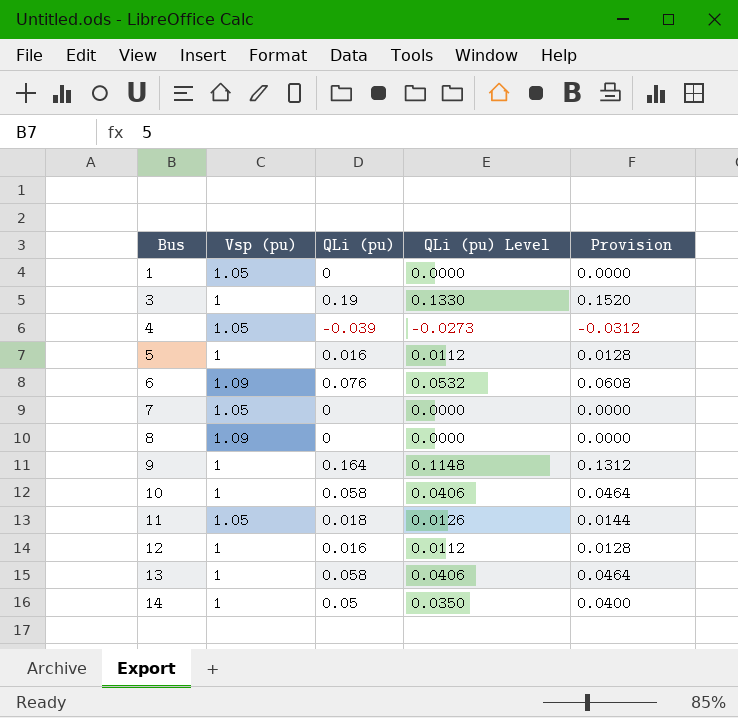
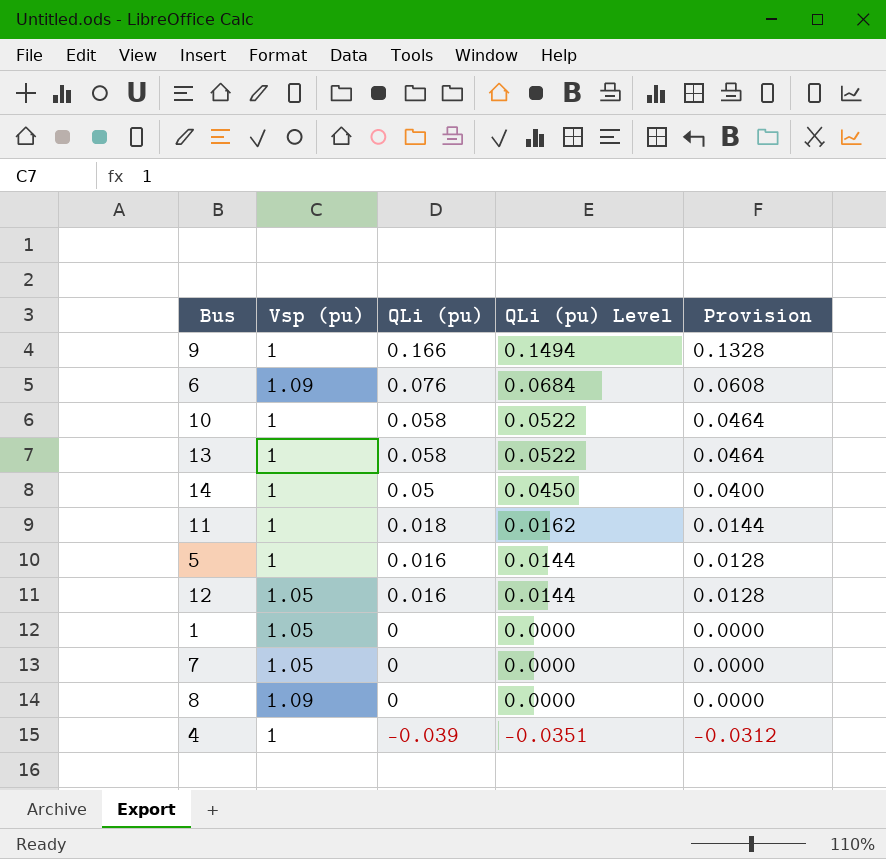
row order: Bus ascending -> QLi (pu) descending
column QLi (pu) Level | formula: [QLi (pu)] * 0.7 -> [QLi (pu)] * 0.9
row 3: 1 | 0.19 | 0.1330 | 0.1520 -> none
9 | QLi (pu): 0.164 -> 0.166
9 | Provision: 0.1312 -> 0.1328
11 | Vsp (pu): 1.05 -> 1
12 | Vsp (pu): 1 -> 1.05
4 | Vsp (pu): 1.05 -> 1

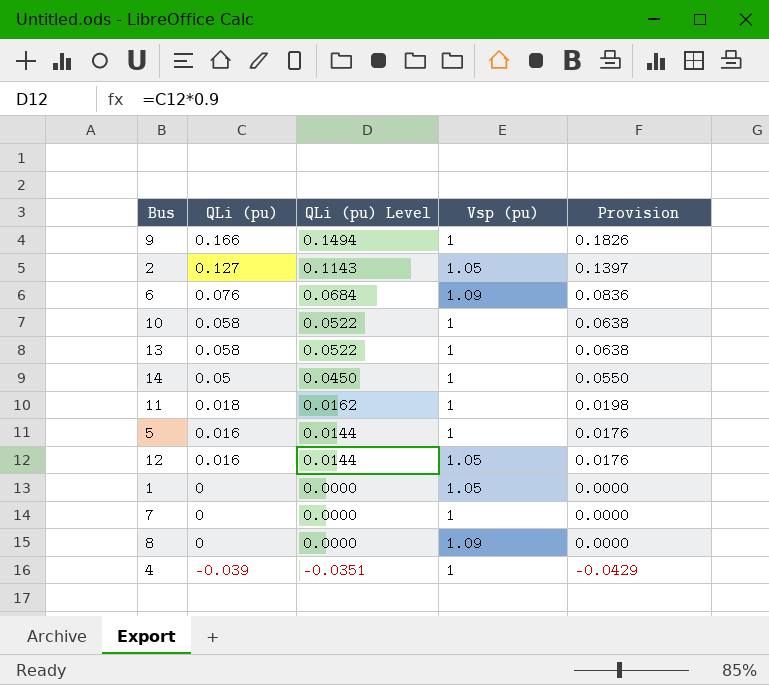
column Vsp (pu) | position: 2 -> 4
column Provision | formula: [QLi (pu)] * 0.8 -> [QLi (pu)] * 1.1
row 2: none -> 0.127 | 0.1143 | 1.05 | 0.1397
7 | Vsp (pu): 1.05 -> 1

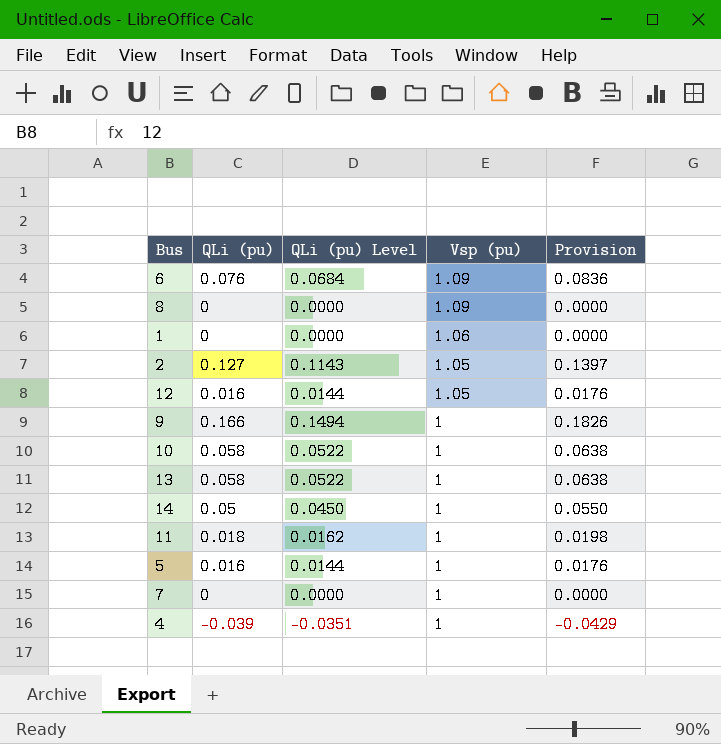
row order: QLi (pu) descending -> Vsp (pu) descending
1 | Vsp (pu): 1.05 -> 1.06

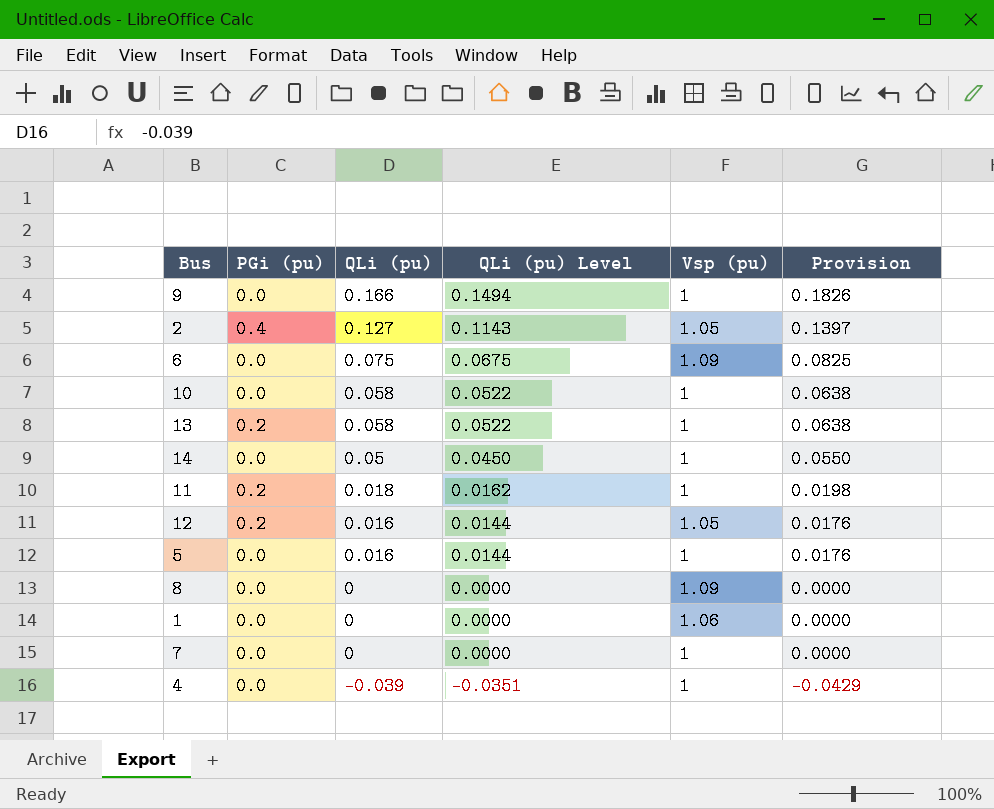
row order: Vsp (pu) descending -> QLi (pu) descending
column PGi (pu) | position: none -> 2
6 | QLi (pu): 0.076 -> 0.075
6 | QLi (pu) Level: 0.0684 -> 0.0675
6 | Provision: 0.0836 -> 0.0825

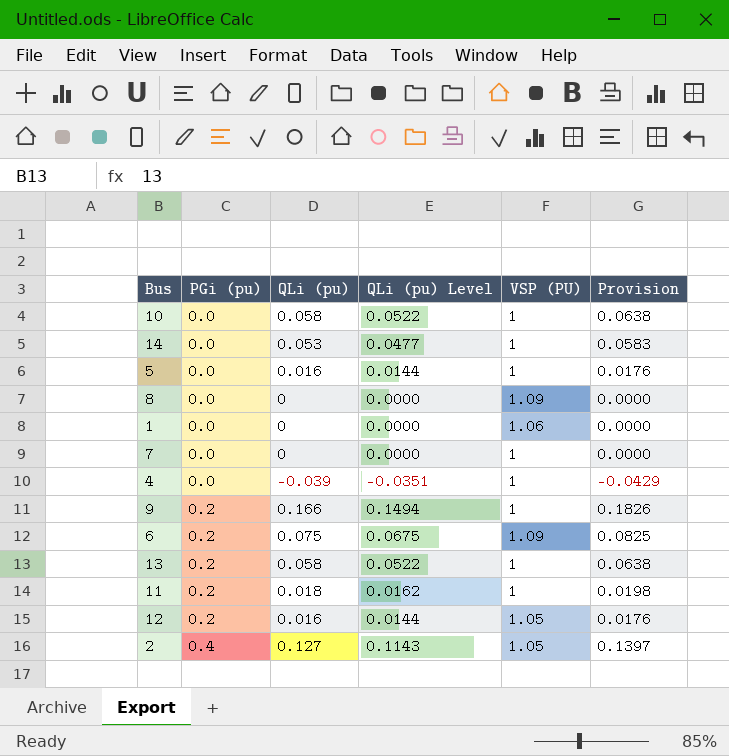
row order: QLi (pu) descending -> PGi (pu) ascending
column name: Vsp (pu) -> VSP (PU)
14 | QLi (pu): 0.05 -> 0.053
14 | QLi (pu) Level: 0.0450 -> 0.0477
14 | Provision: 0.0550 -> 0.0583
9 | PGi (pu): 0.0 -> 0.2
6 | PGi (pu): 0.0 -> 0.2

